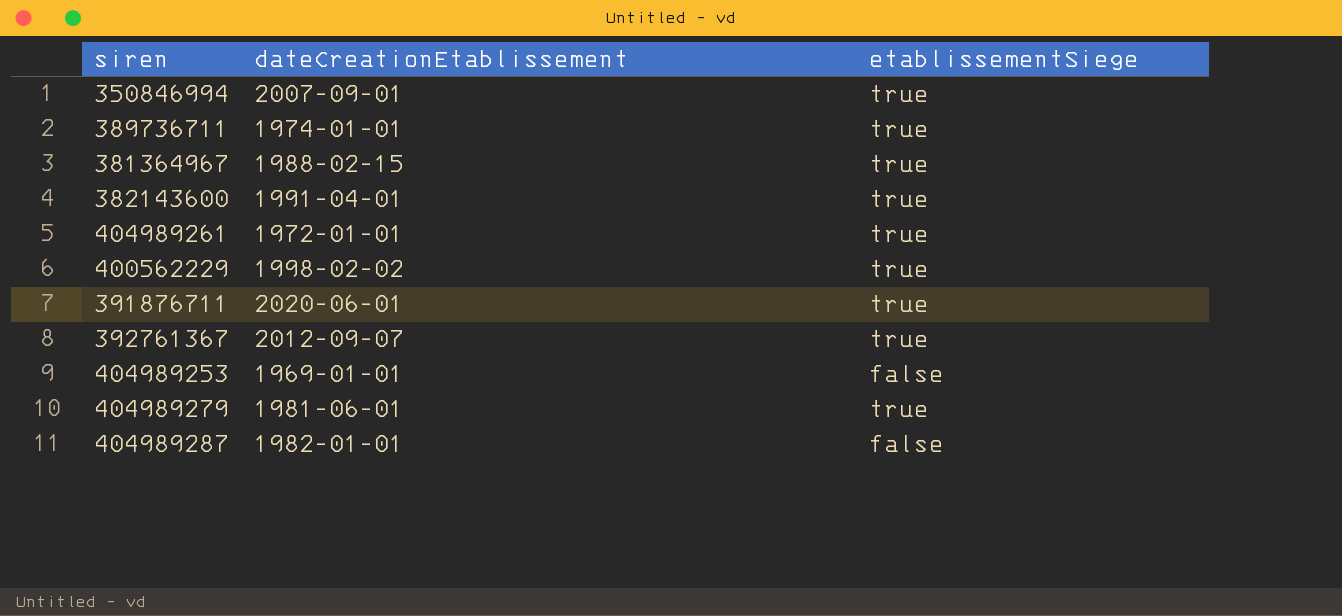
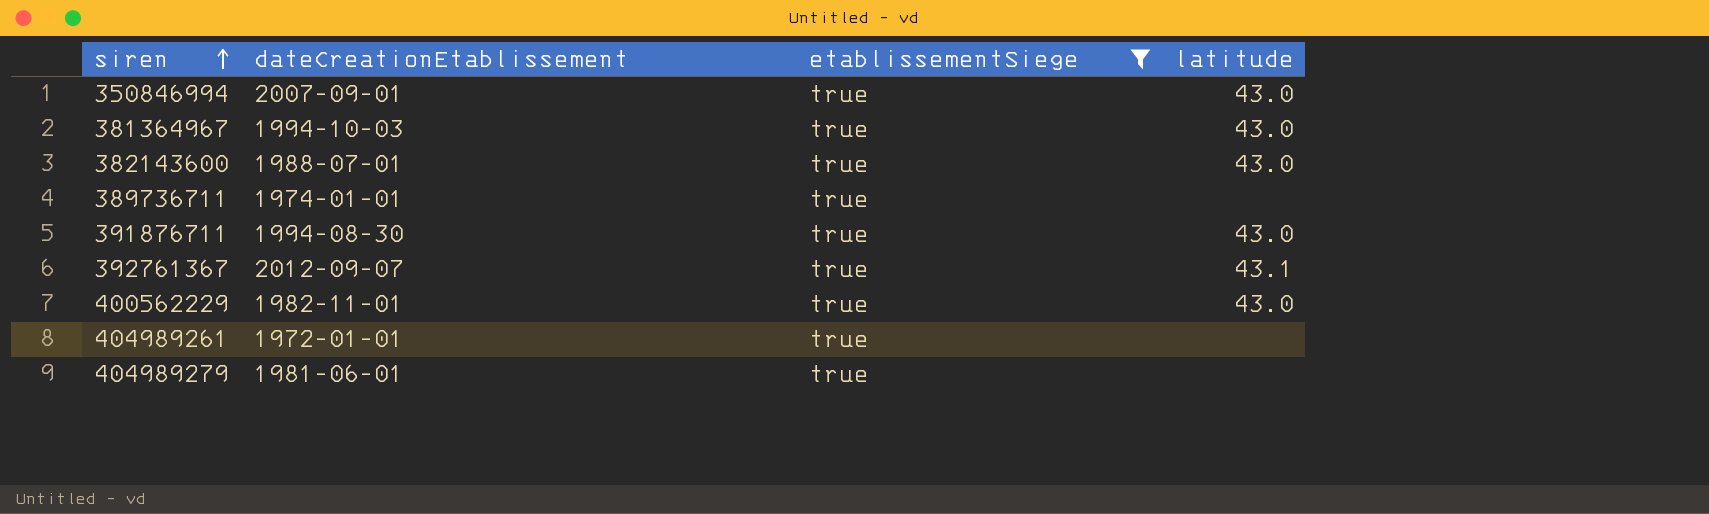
filter: none -> etablissementSiege = true
row order: none -> siren ascending
column latitude | position: none -> 4
381364967 | dateCreationEtablissement: 1988-02-15 -> 1994-10-03
382143600 | dateCreationEtablissement: 1991-04-01 -> 1988-07-01
391876711 | dateCreationEtablissement: 2020-06-01 -> 1994-08-30
400562229 | dateCreationEtablissement: 1998-02-02 -> 1982-11-01

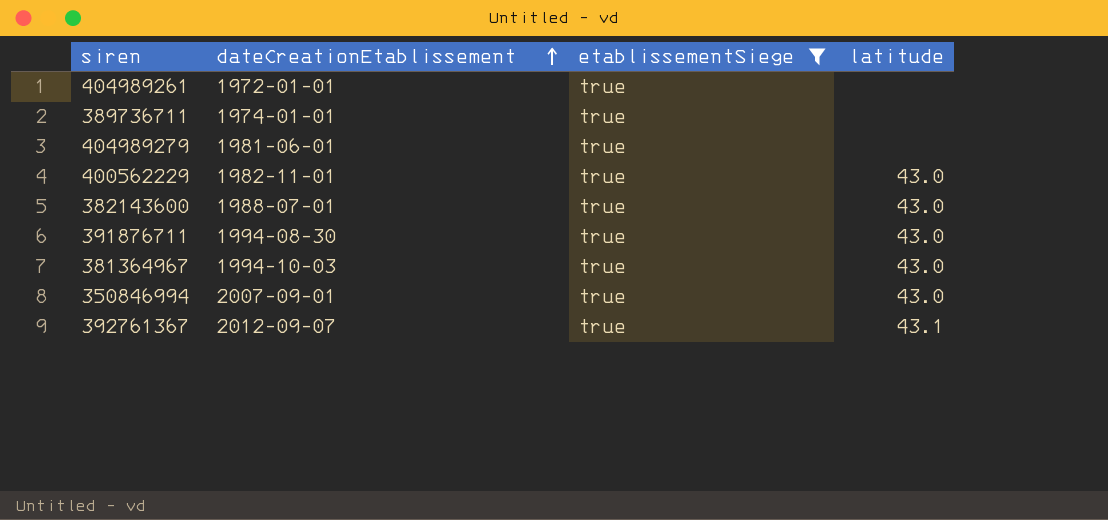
row order: siren ascending -> dateCreationEtablissement ascending

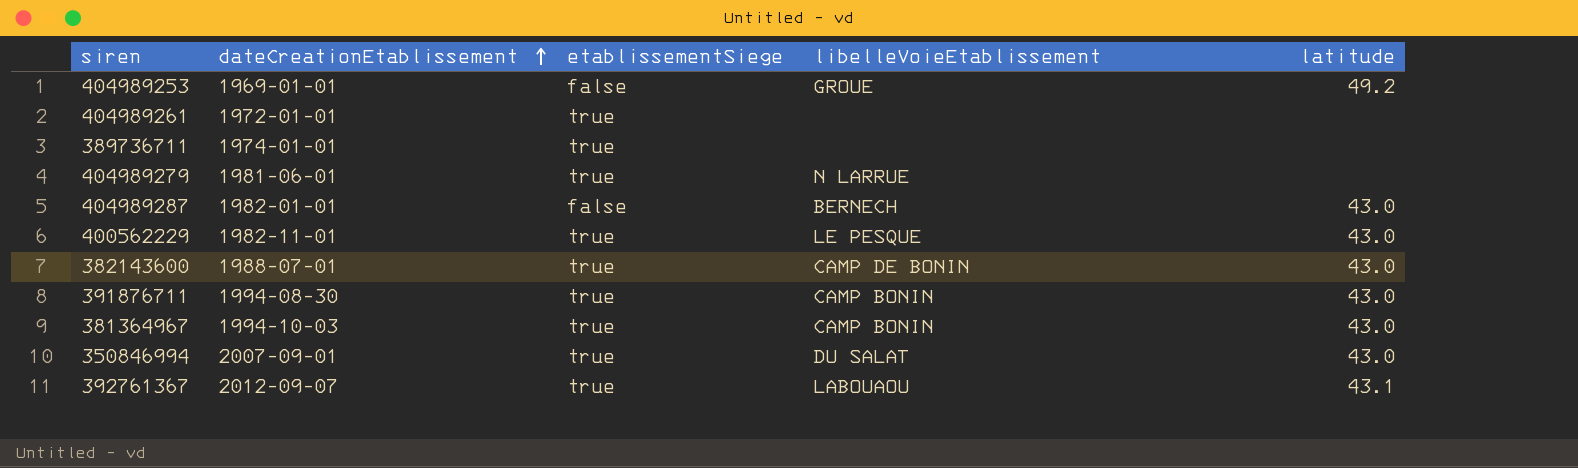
filter: etablissementSiege = true -> none
column libelleVoieEtablissement | position: none -> 4

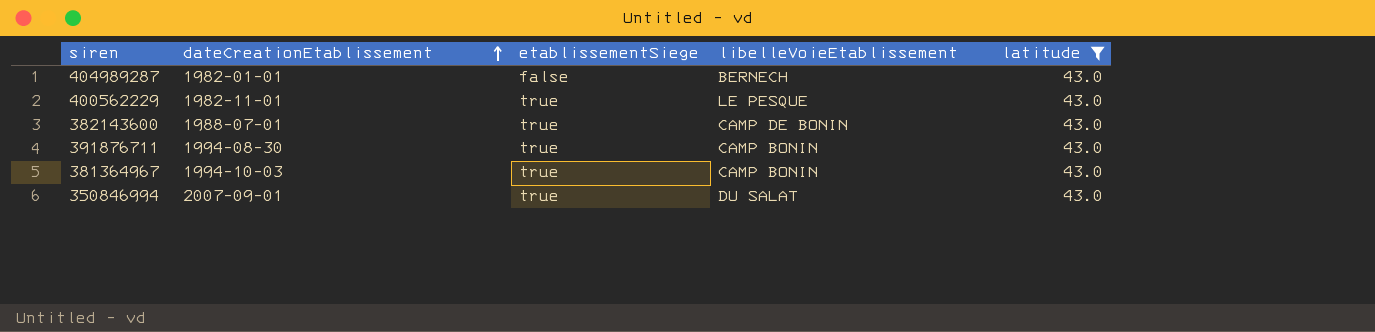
filter: none -> latitude = 43.0

